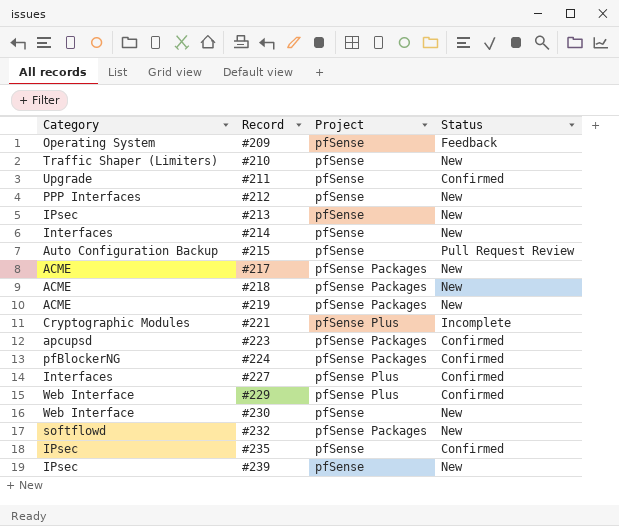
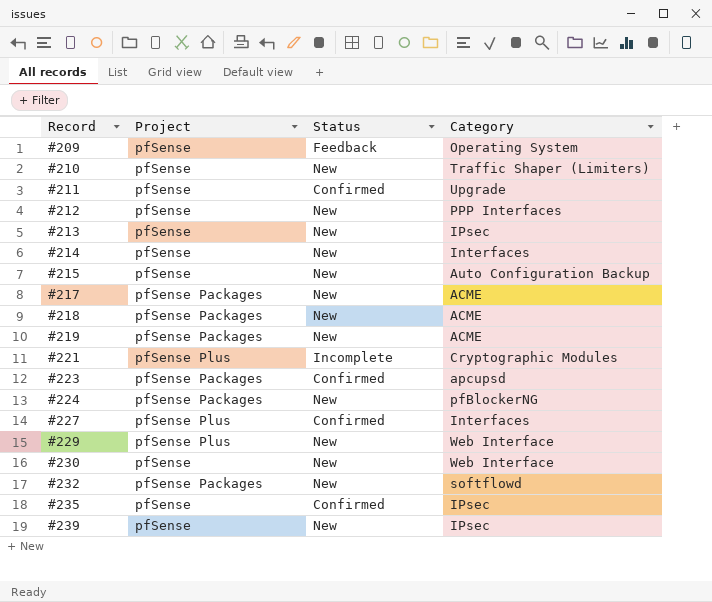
column Category | position: 1 -> 4
#215 | Status: Pull Request Review -> New
#224 | Status: Confirmed -> New
#229 | Status: Confirmed -> New

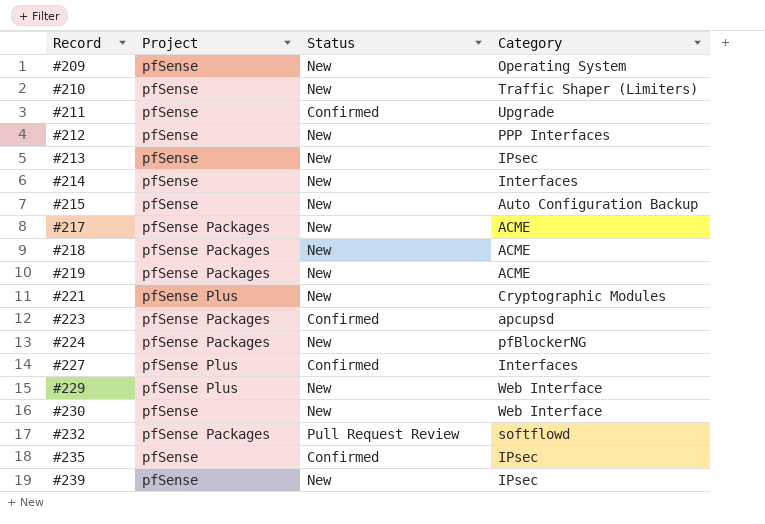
#209 | Status: Feedback -> New
#221 | Status: Incomplete -> New
#232 | Status: New -> Pull Request Review

